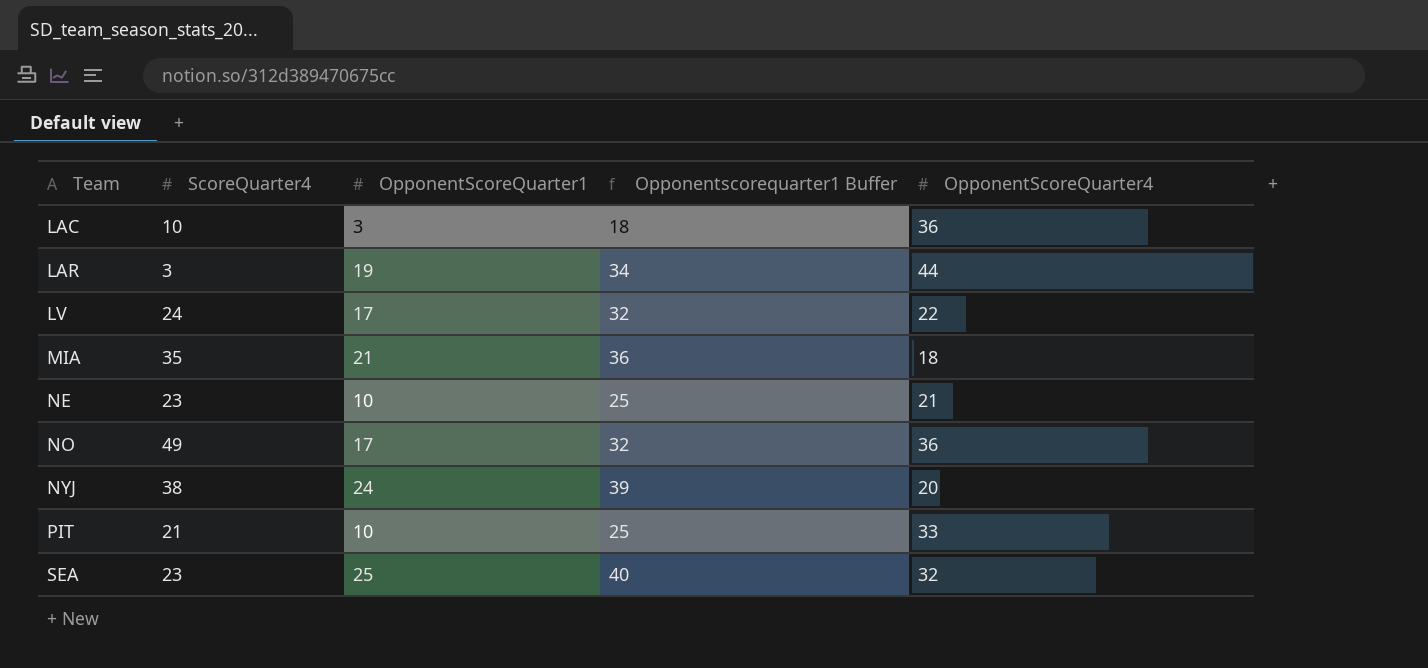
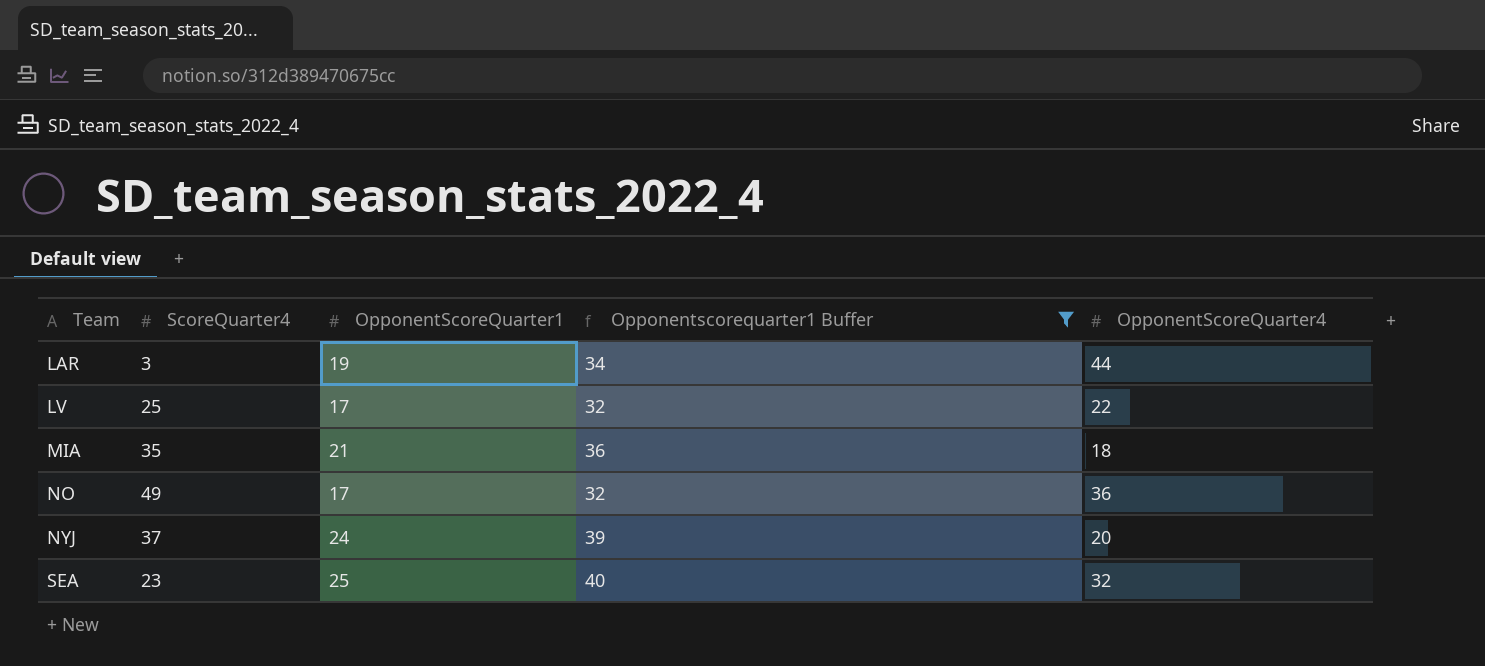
filter: none -> Opponentscorequarter1 Buffer >= 32
LV | ScoreQuarter4: 24 -> 25
NYJ | ScoreQuarter4: 38 -> 37

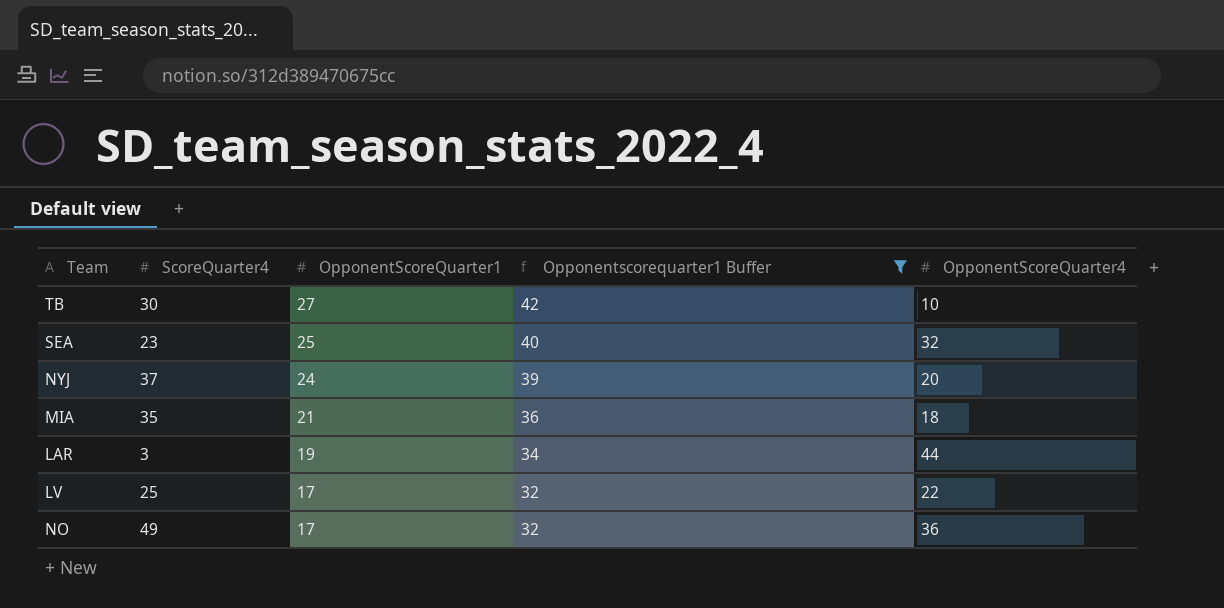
row order: Team ascending -> OpponentScoreQuarter1 descending
row TB: none -> 30 | 27 | 42 | 10

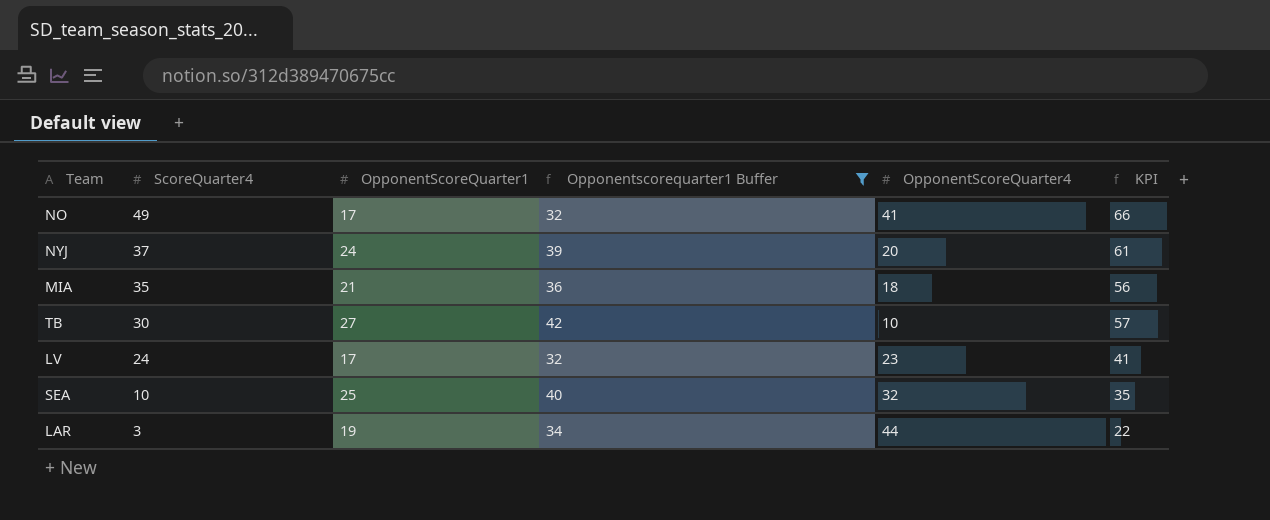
row order: OpponentScoreQuarter1 descending -> ScoreQuarter4 descending
column KPI | formula: none -> [ScoreQuarter4] + [OpponentScoreQuarter1]
NO | OpponentScoreQuarter4: 36 -> 41
LV | ScoreQuarter4: 25 -> 24
LV | OpponentScoreQuarter4: 22 -> 23
SEA | ScoreQuarter4: 23 -> 10

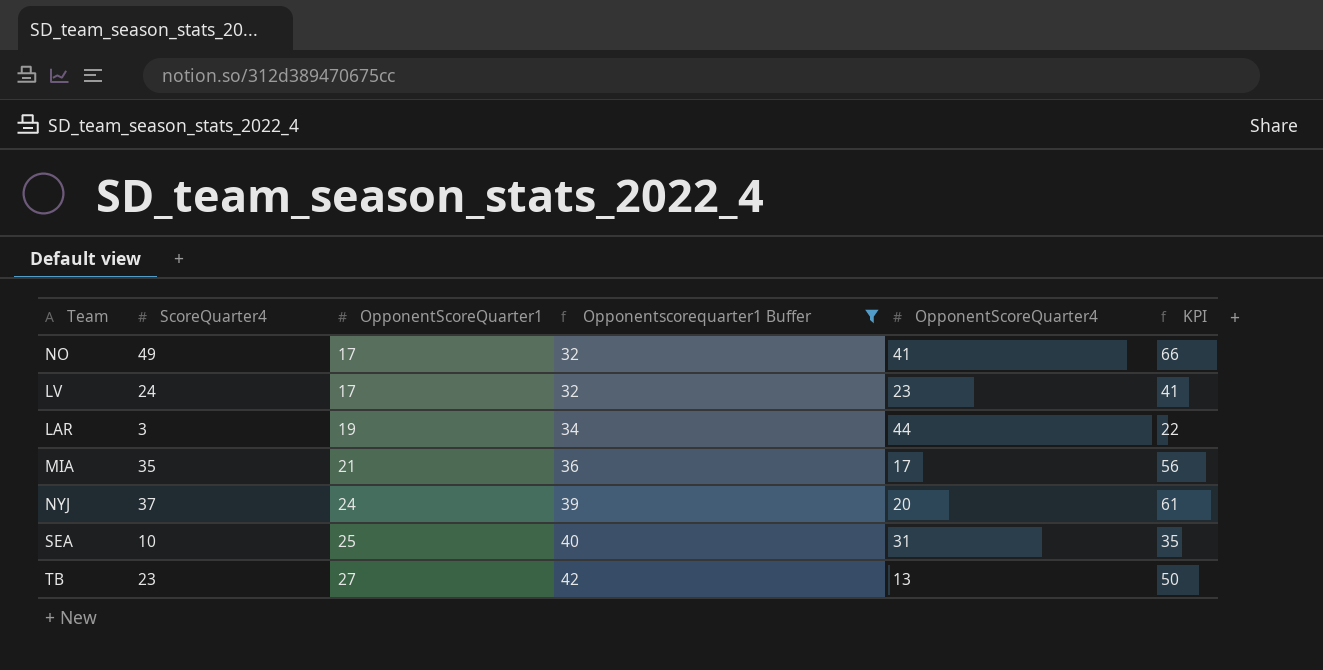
row order: ScoreQuarter4 descending -> OpponentScoreQuarter1 ascending
MIA | OpponentScoreQuarter4: 18 -> 17
SEA | OpponentScoreQuarter4: 32 -> 31
TB | ScoreQuarter4: 30 -> 23
TB | OpponentScoreQuarter4: 10 -> 13
TB | KPI: 57 -> 50

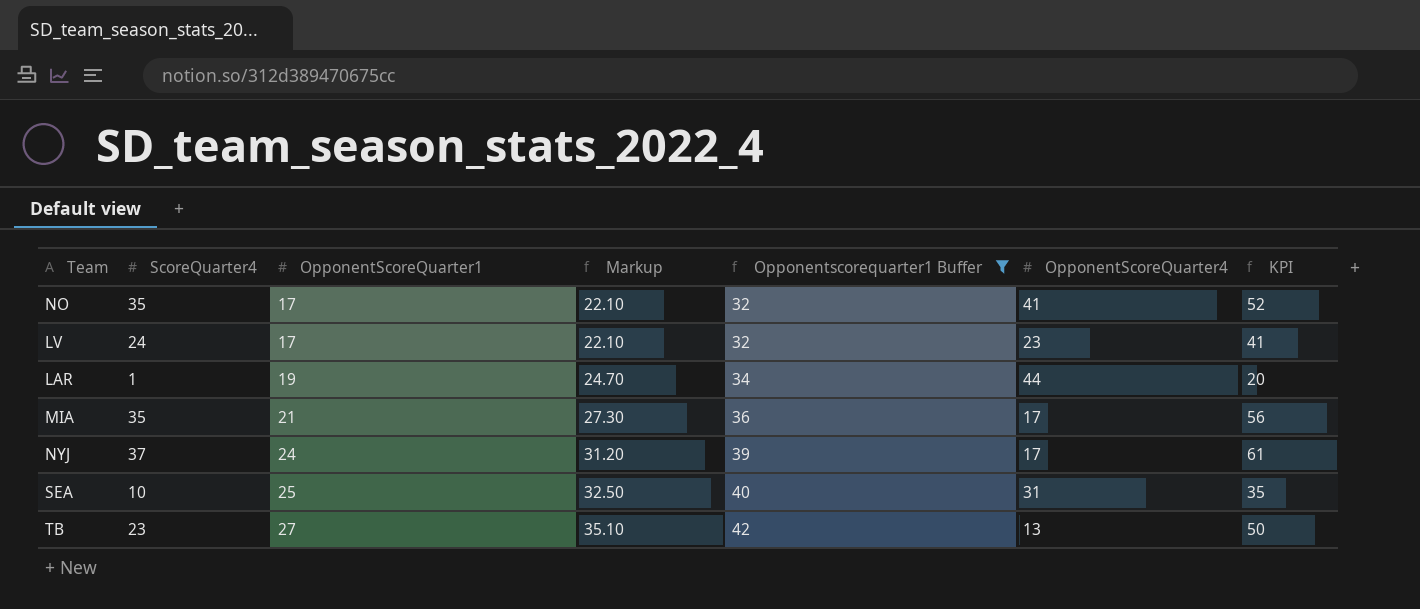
column Markup | formula: none -> [OpponentScoreQuarter1] * 1.3
NO | ScoreQuarter4: 49 -> 35
NO | KPI: 66 -> 52
LAR | ScoreQuarter4: 3 -> 1
LAR | KPI: 22 -> 20
NYJ | OpponentScoreQuarter4: 20 -> 17

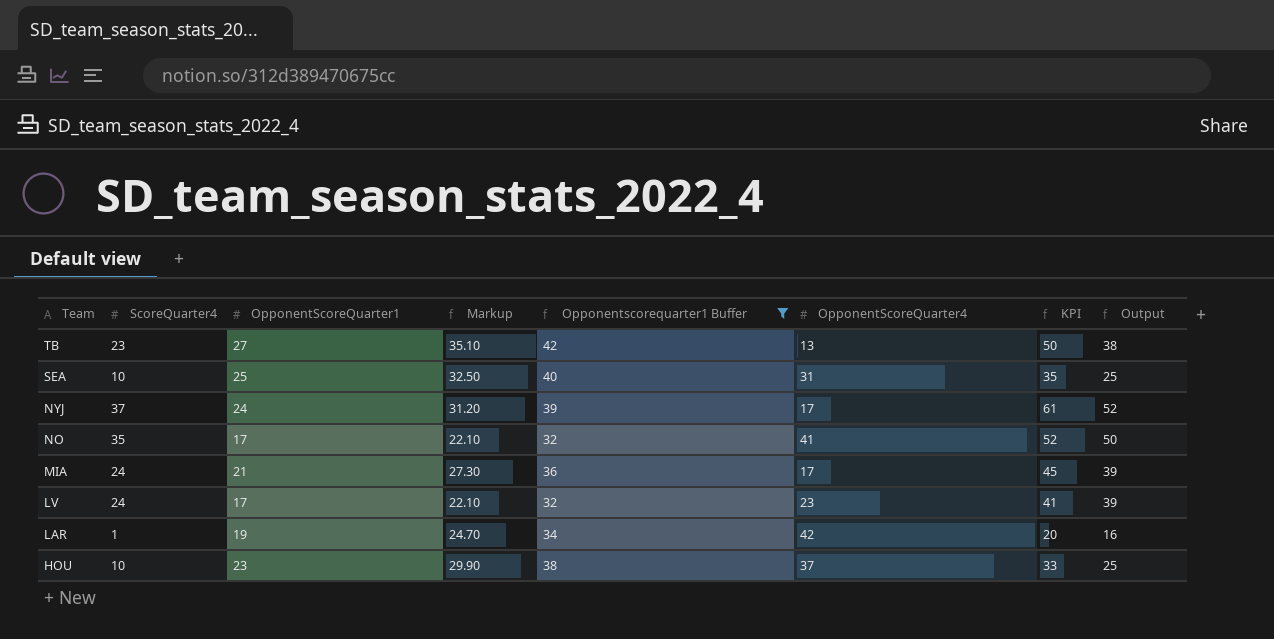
row order: OpponentScoreQuarter1 ascending -> Team descending
column Output | formula: none -> [ScoreQuarter4] + 15
MIA | ScoreQuarter4: 35 -> 24
MIA | KPI: 56 -> 45
LAR | OpponentScoreQuarter4: 44 -> 42
row HOU: none -> 10 | 23 | 29.90 | 38 | 37 | 33 | 25

